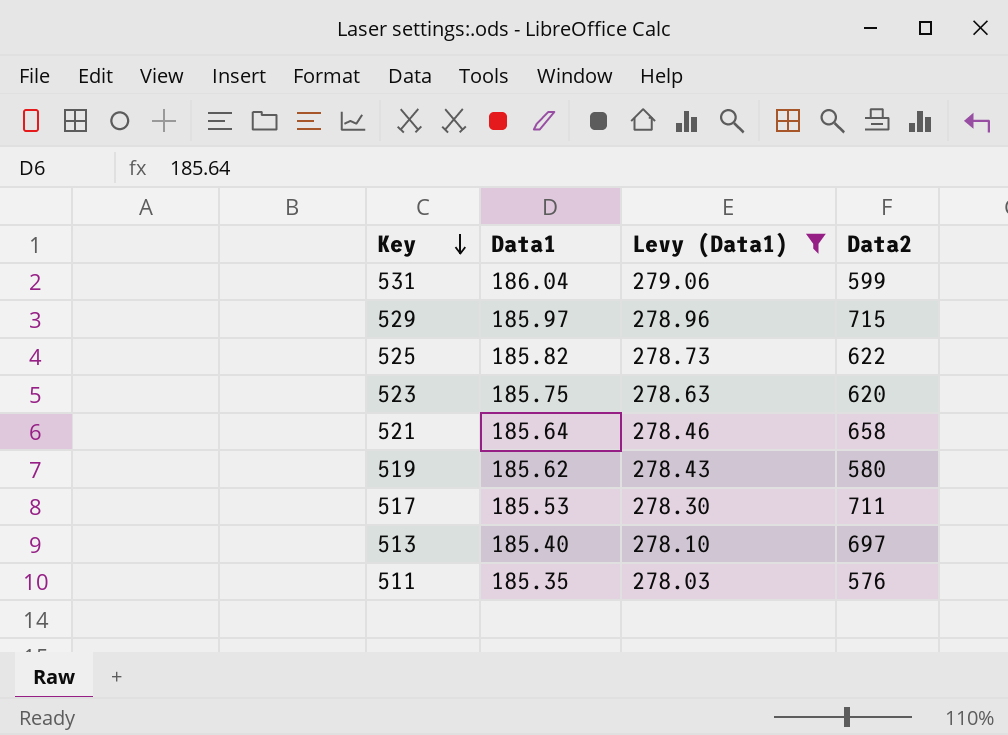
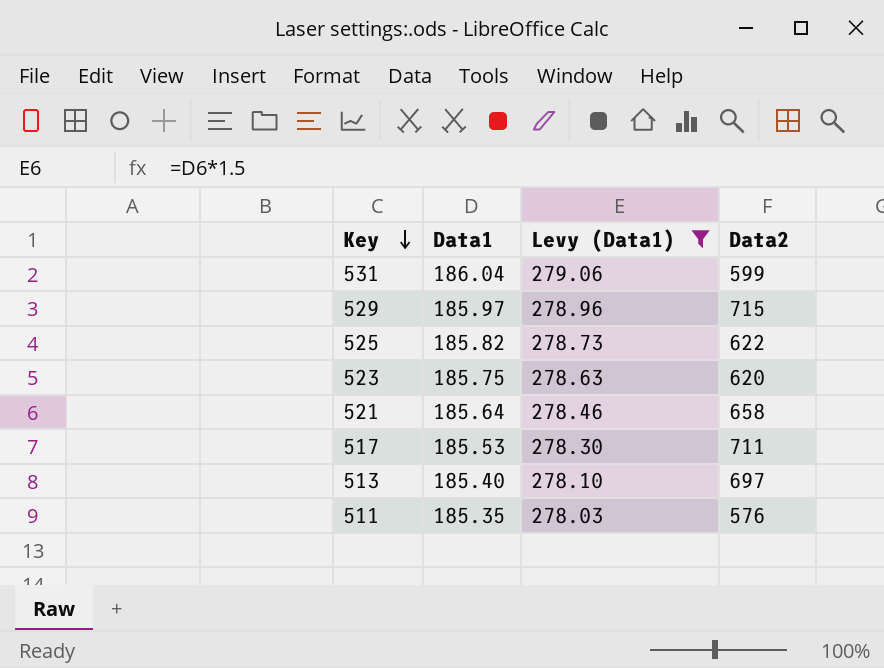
row 519: 185.62 | 278.43 | 580 -> none

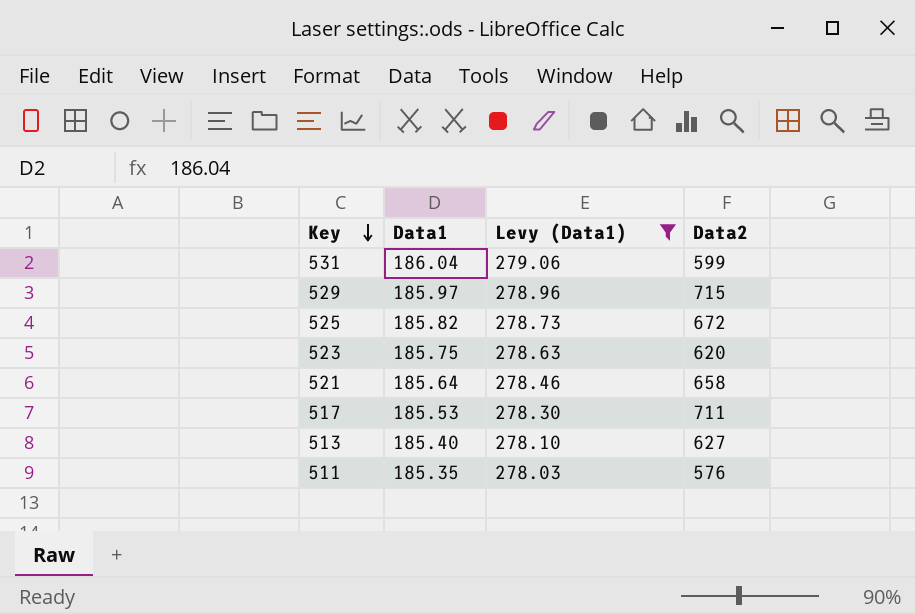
525 | Data2: 622 -> 672
513 | Data2: 697 -> 627

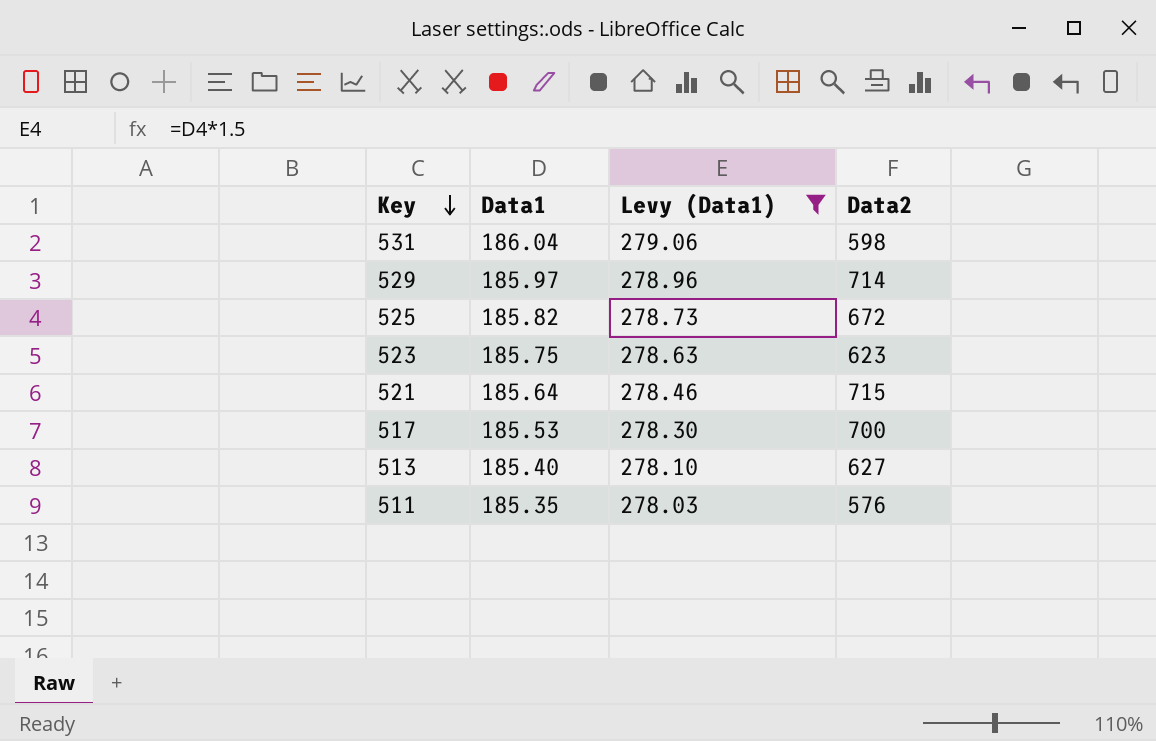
531 | Data2: 599 -> 598
529 | Data2: 715 -> 714
523 | Data2: 620 -> 623
521 | Data2: 658 -> 715
517 | Data2: 711 -> 700

